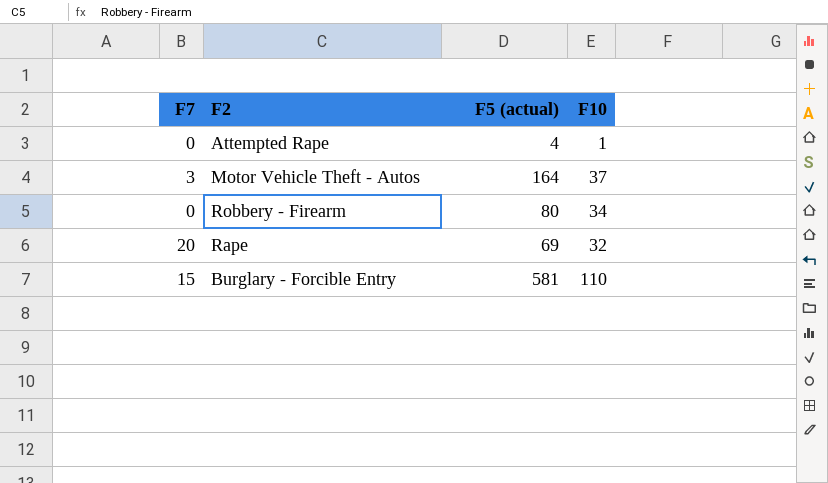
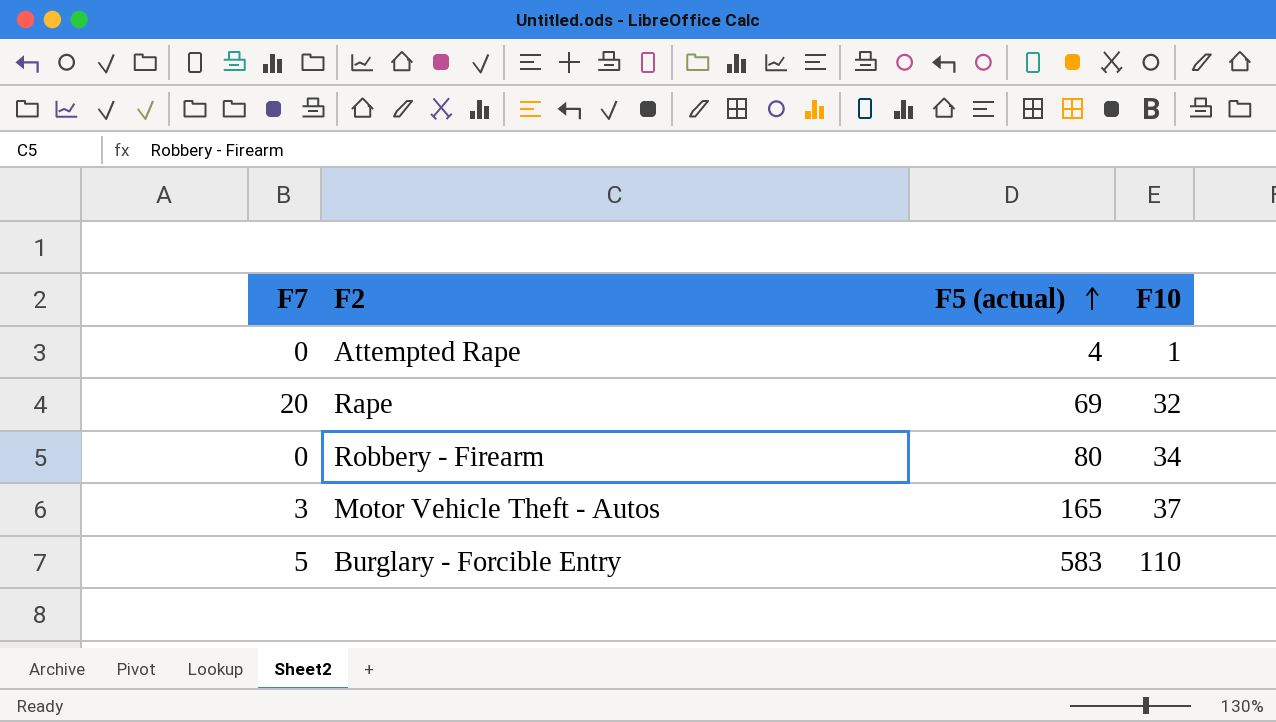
row order: none -> F5 (actual) ascending
Motor Vehicle Theft - Autos | F5 (actual): 164 -> 165
Burglary - Forcible Entry | F7: 15 -> 5
Burglary - Forcible Entry | F5 (actual): 581 -> 583

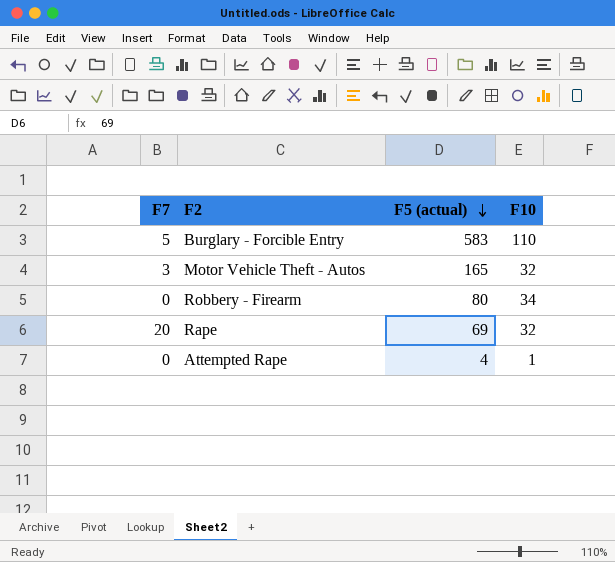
row order: F5 (actual) ascending -> F5 (actual) descending
Motor Vehicle Theft - Autos | F10: 37 -> 32

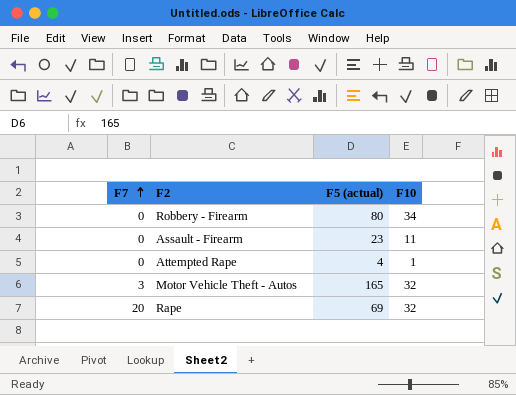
row order: F5 (actual) descending -> F7 ascending
row Burglary - Forcible Entry: 5 | 583 | 110 -> none
row Assault - Firearm: none -> 0 | 23 | 11

